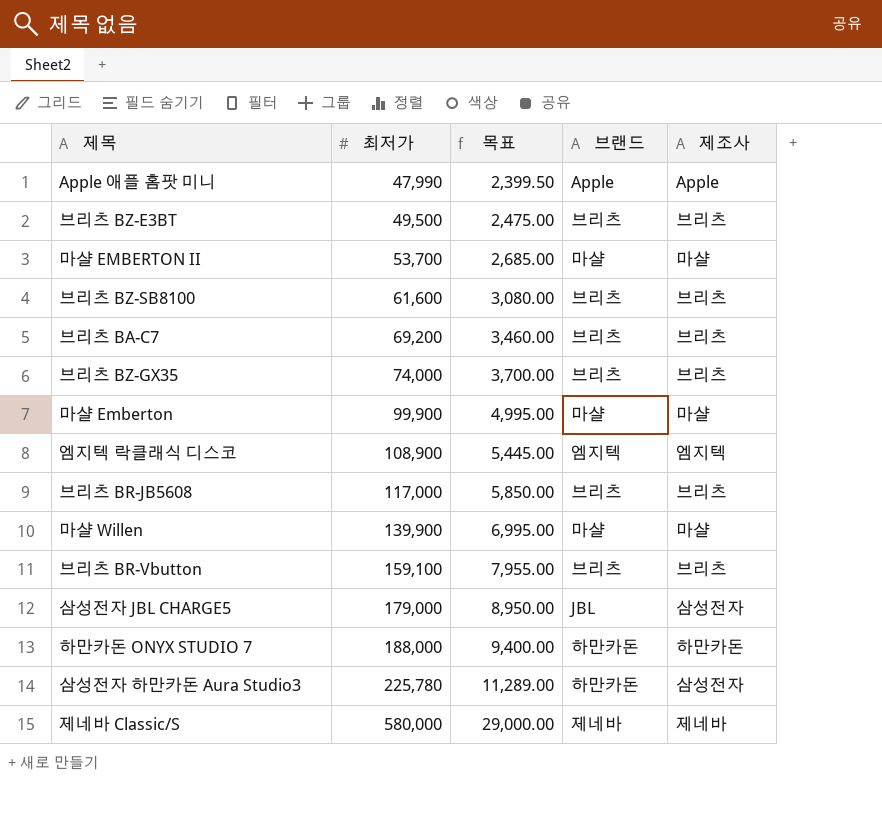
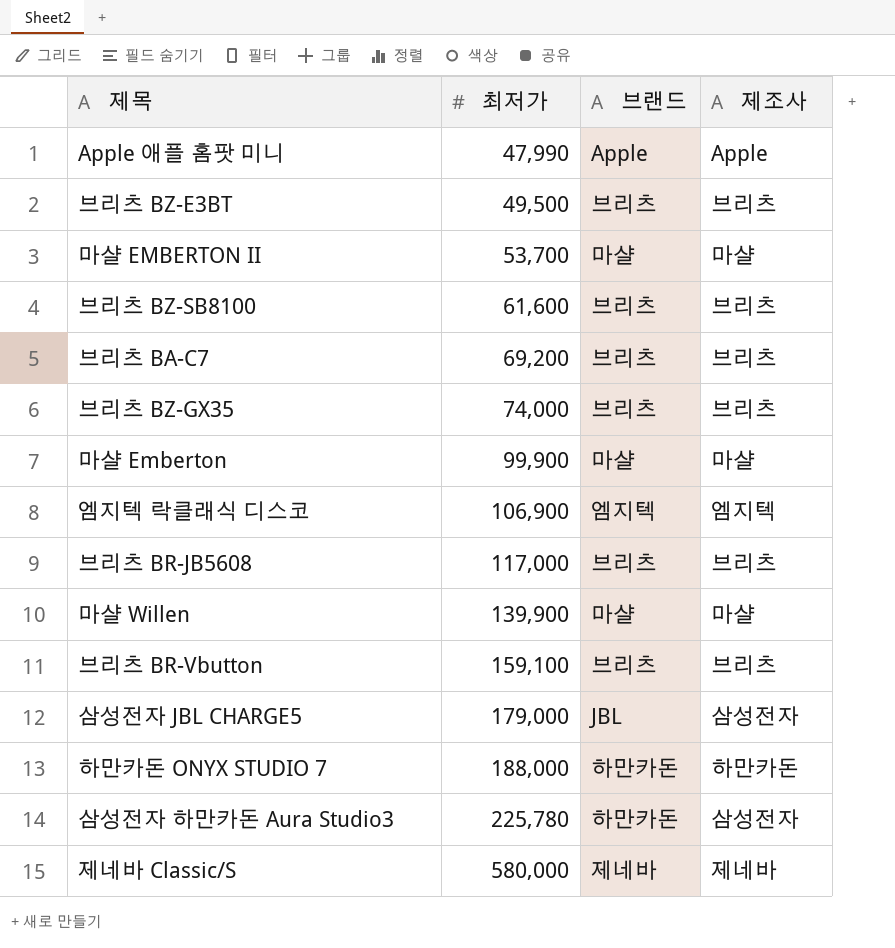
column 목표 | formula: [최저가] * 0.05 -> none
엠지텍 락클래식 디스코 | 최저가: 108,900 -> 106,900

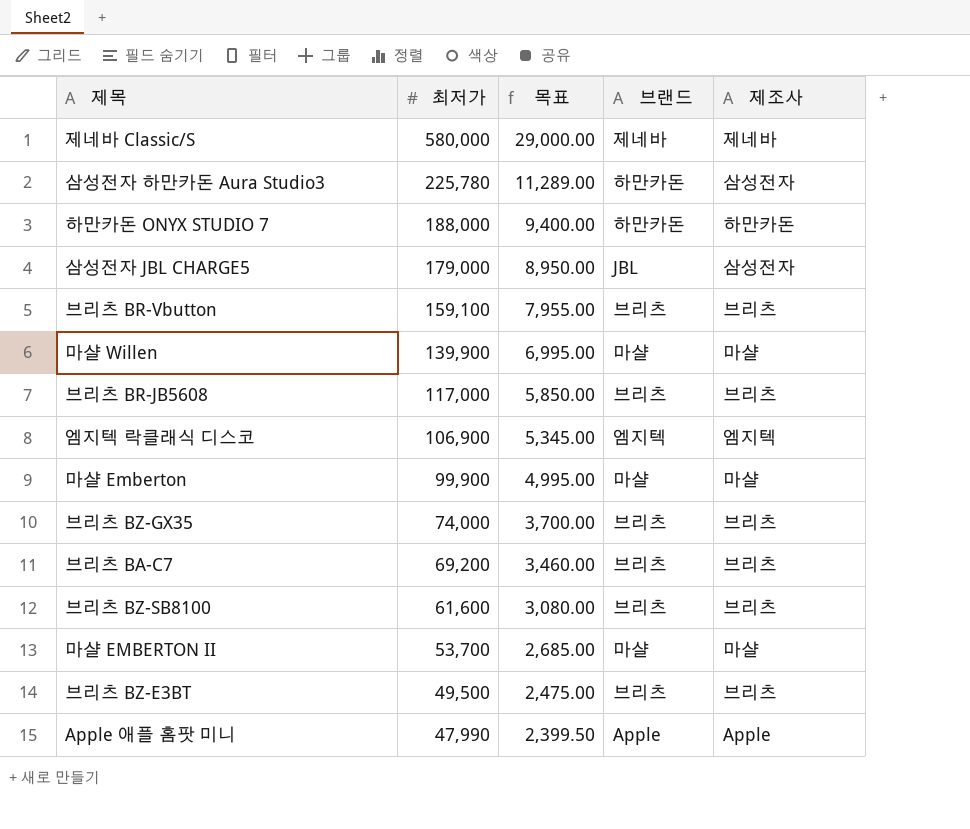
row order: 최저가 ascending -> 최저가 descending
column 목표 | formula: none -> [최저가] * 0.05

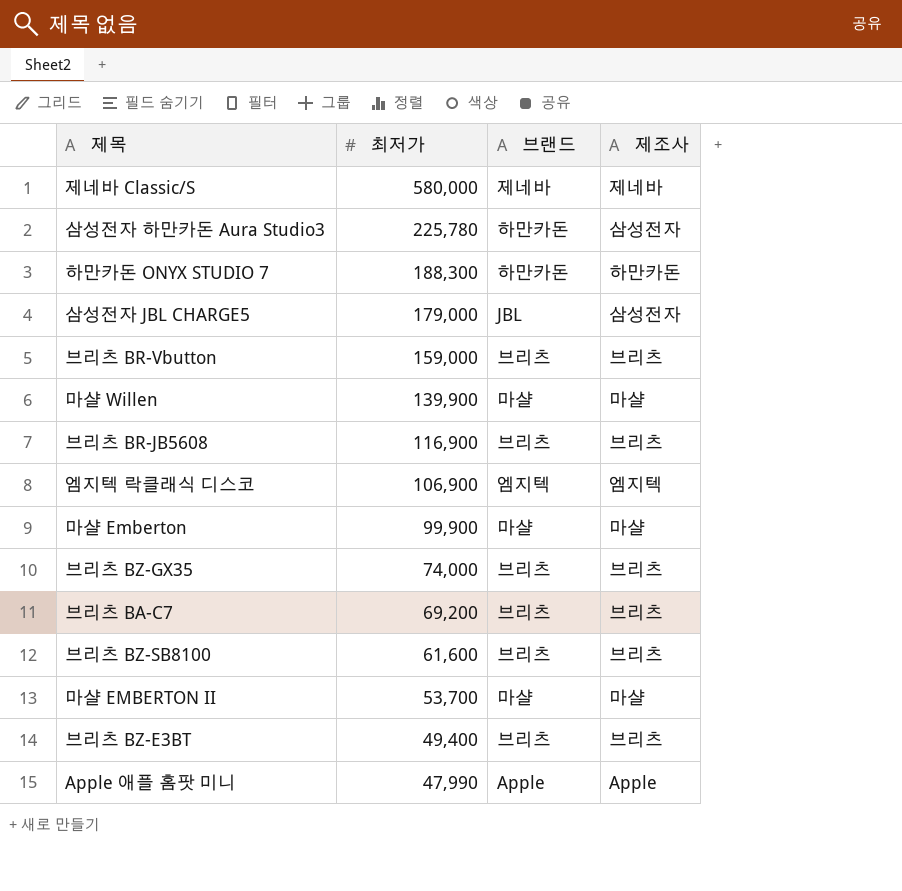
column 목표 | formula: [최저가] * 0.05 -> none
하만카돈 ONYX STUDIO 7 | 최저가: 188,000 -> 188,300
브리츠 BR-Vbutton | 최저가: 159,100 -> 159,000
브리츠 BR-JB5608 | 최저가: 117,000 -> 116,900
브리츠 BZ-E3BT | 최저가: 49,500 -> 49,400

